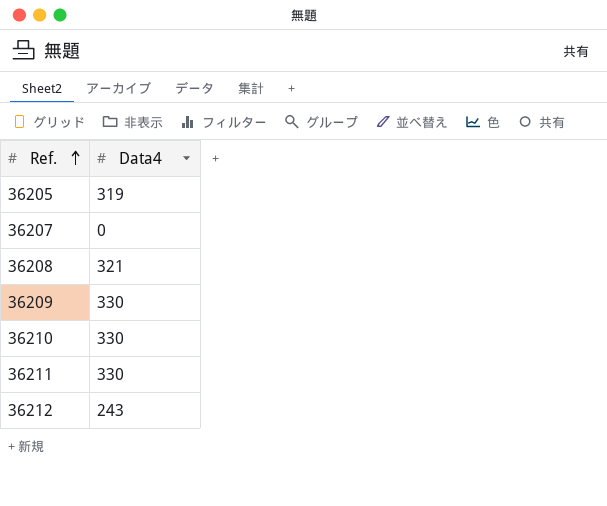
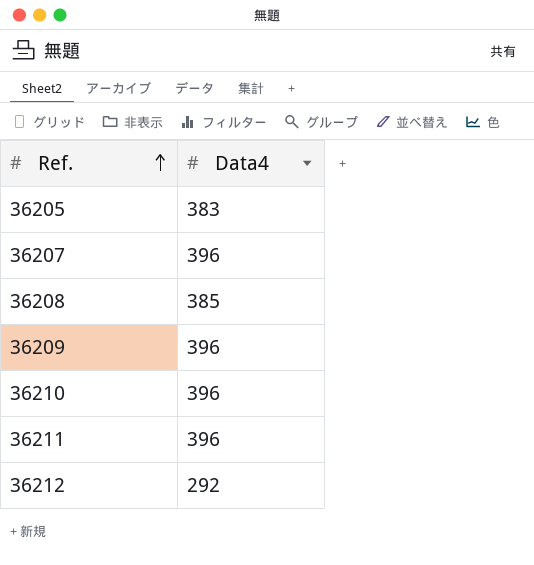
36205 | Data4: 319 -> 383
36207 | Data4: 0 -> 396
36208 | Data4: 321 -> 385
36209 | Data4: 330 -> 396
36210 | Data4: 330 -> 396
36211 | Data4: 330 -> 396
36212 | Data4: 243 -> 292

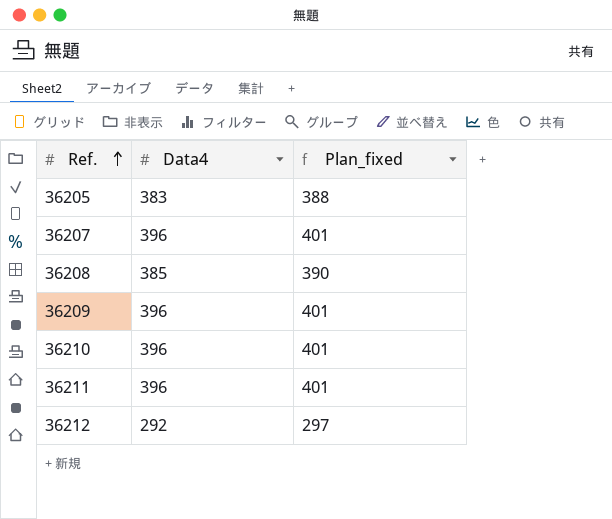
column Plan_fixed | formula: none -> [Data4] + 5

